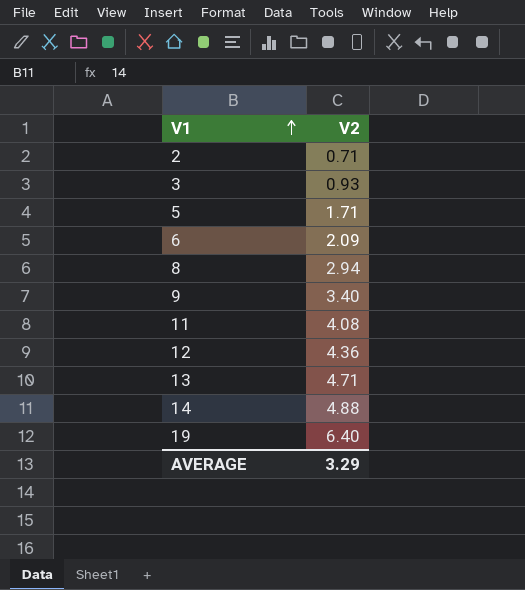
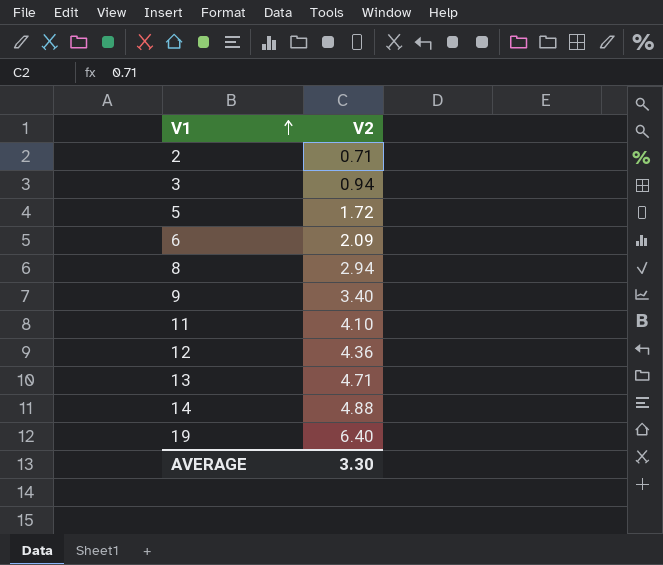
3 | V2: 0.93 -> 0.94
5 | V2: 1.71 -> 1.72
11 | V2: 4.08 -> 4.10
AVERAGE | V2: 3.29 -> 3.30

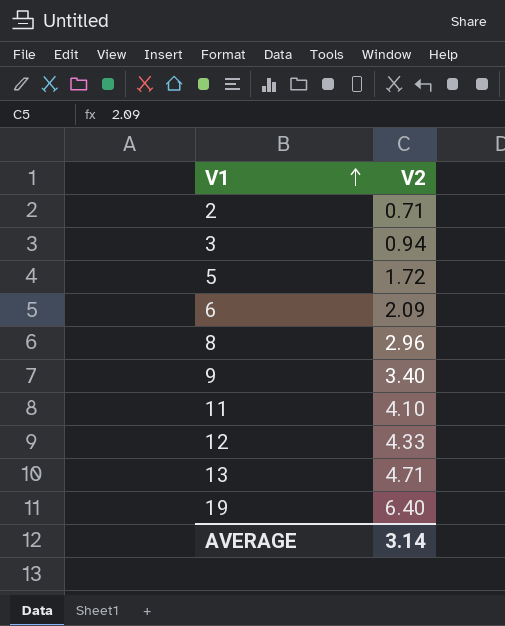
row 14: 4.88 -> none
8 | V2: 2.94 -> 2.96
12 | V2: 4.36 -> 4.33
AVERAGE | V2: 3.30 -> 3.14

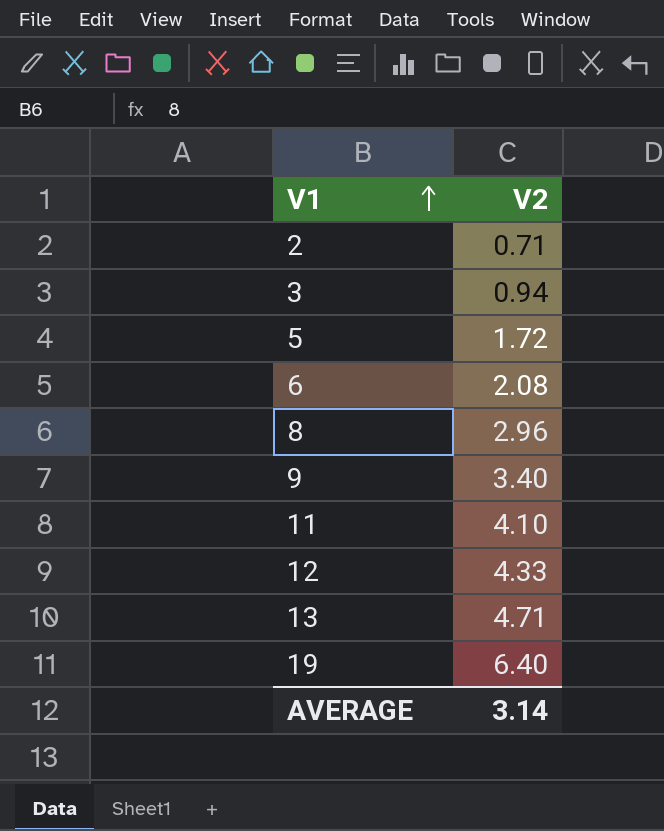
6 | V2: 2.09 -> 2.08

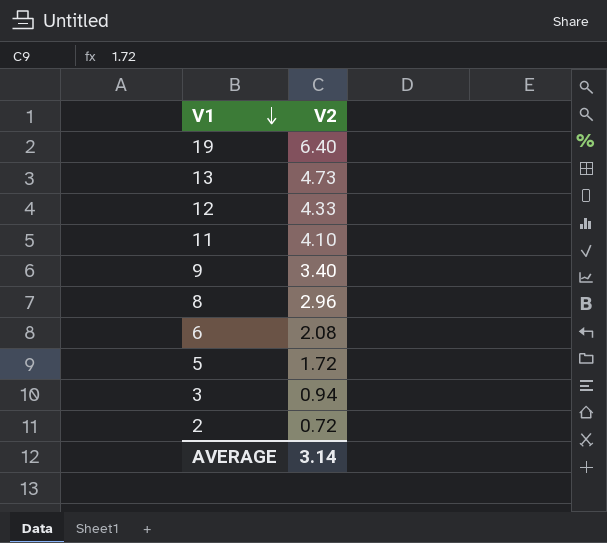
row order: V1 ascending -> V1 descending
13 | V2: 4.71 -> 4.73
2 | V2: 0.71 -> 0.72

